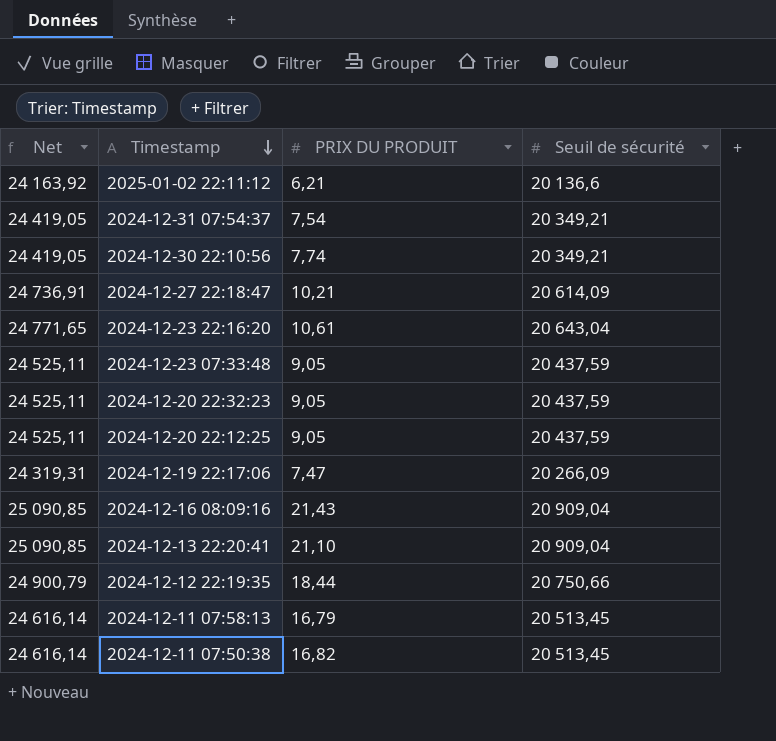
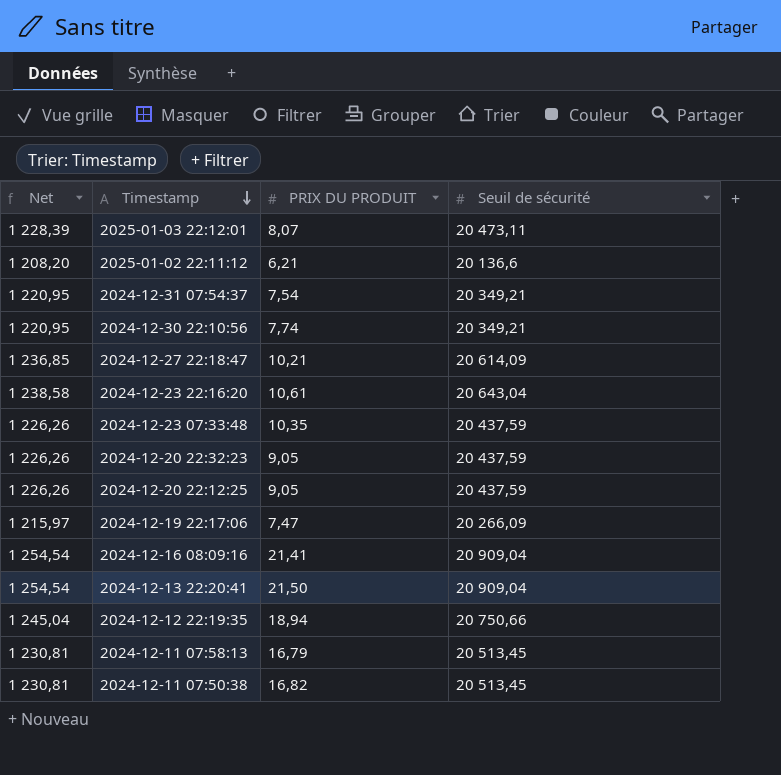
column Net | formula: [Seuil de sécurité] * 1,2 -> [Seuil de sécurité] * 0,06
row 2025-01-03 22:12:01: none -> 1 228,39 | 8,07 | 20 473,11
2024-12-23 07:33:48 | PRIX DU PRODUIT: 9,05 -> 10,35
2024-12-16 08:09:16 | PRIX DU PRODUIT: 21,43 -> 21,41
2024-12-13 22:20:41 | PRIX DU PRODUIT: 21,10 -> 21,50
2024-12-12 22:19:35 | PRIX DU PRODUIT: 18,44 -> 18,94

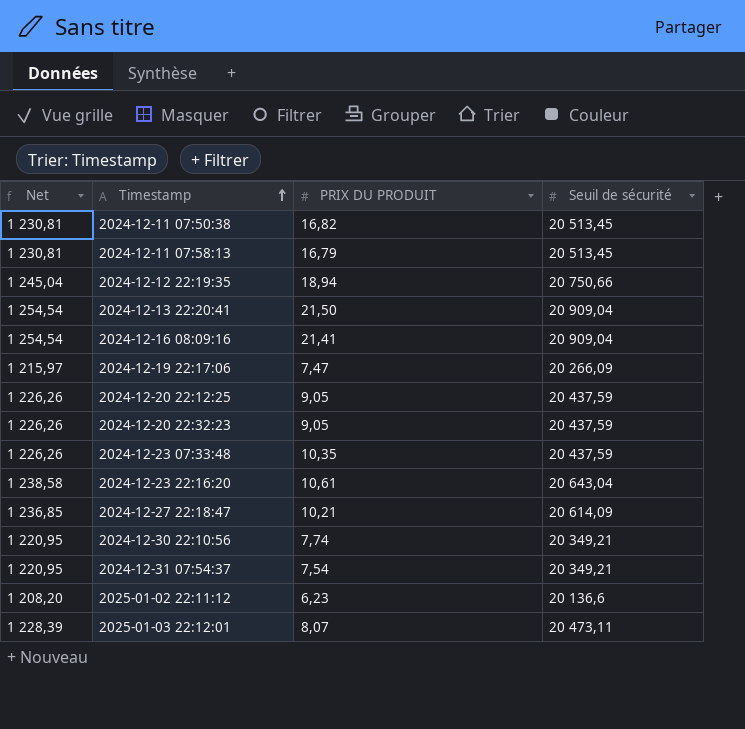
row order: Timestamp descending -> Timestamp ascending
2025-01-02 22:11:12 | PRIX DU PRODUIT: 6,21 -> 6,23

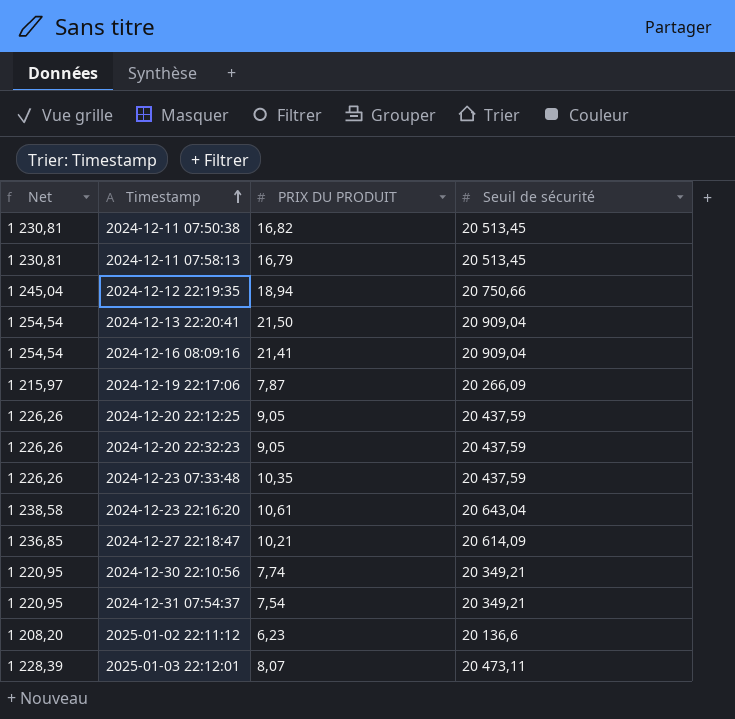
2024-12-19 22:17:06 | PRIX DU PRODUIT: 7,47 -> 7,87

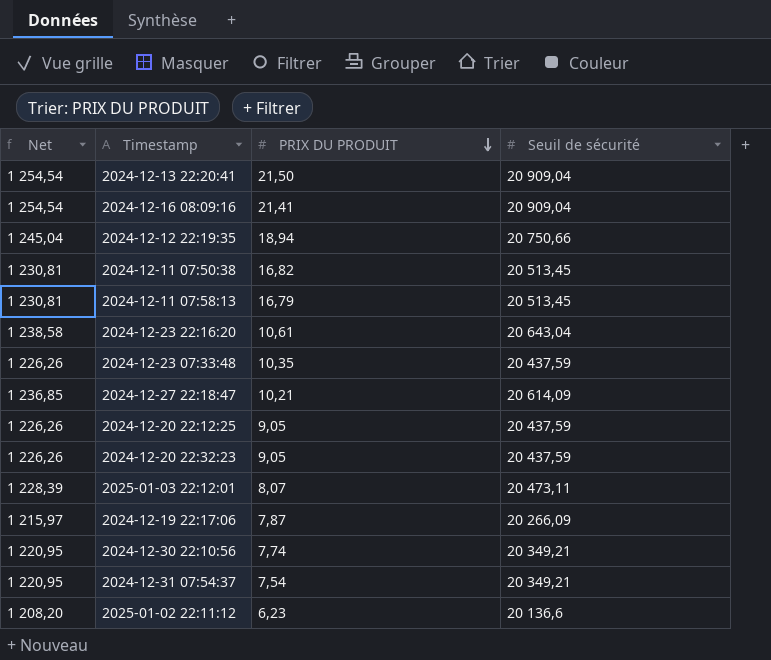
row order: Timestamp ascending -> PRIX DU PRODUIT descending

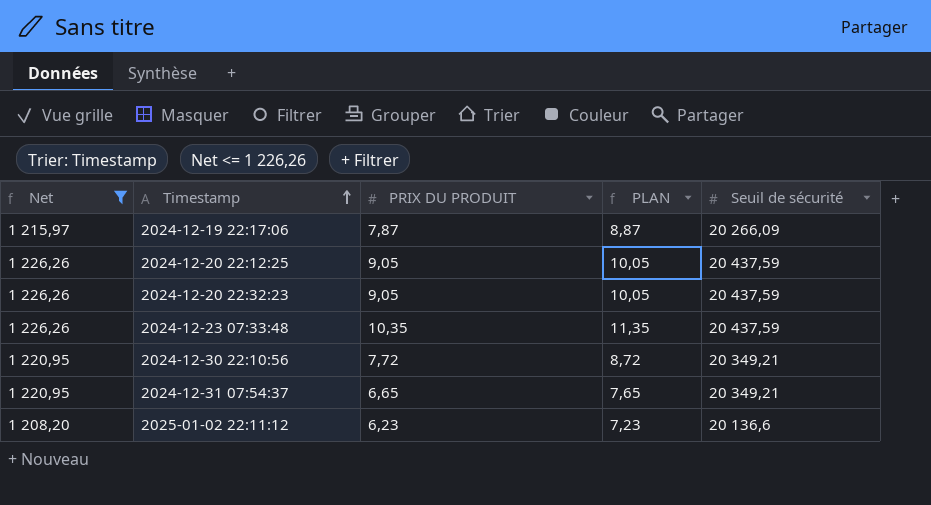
filter: none -> Net <= 1 226,26
row order: PRIX DU PRODUIT descending -> Timestamp ascending
column PLAN | formula: none -> [PRIX DU PRODUIT] + 1
2024-12-30 22:10:56 | PRIX DU PRODUIT: 7,74 -> 7,72
2024-12-31 07:54:37 | PRIX DU PRODUIT: 7,54 -> 6,65

